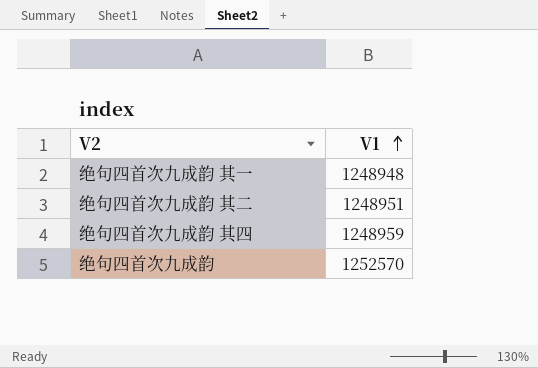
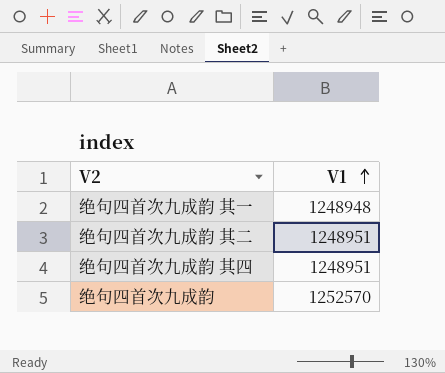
绝句四首次九成韵 其四 | V1: 1248959 -> 1248951

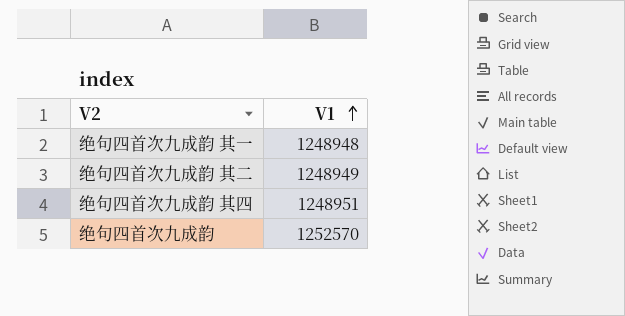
绝句四首次九成韵 其二 | V1: 1248951 -> 1248949

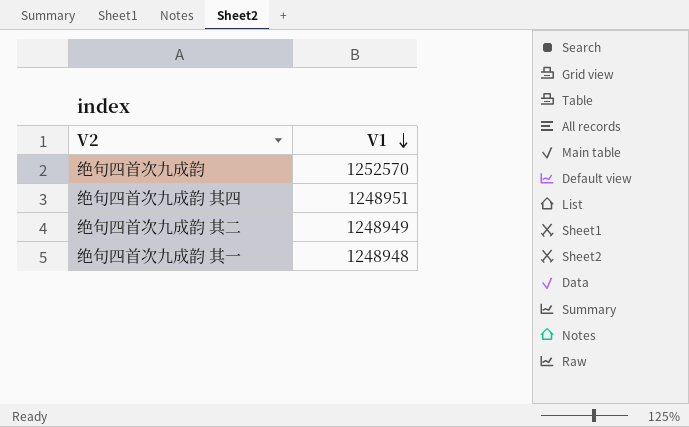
row order: V1 ascending -> V1 descending

